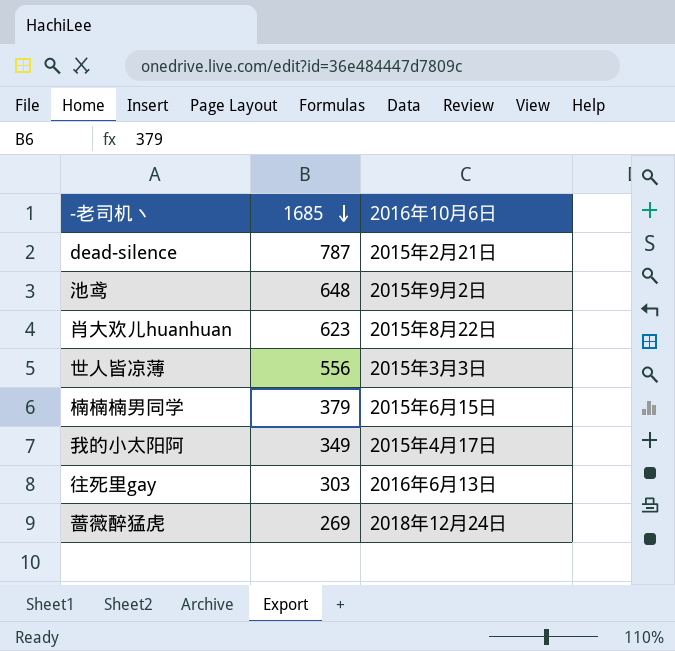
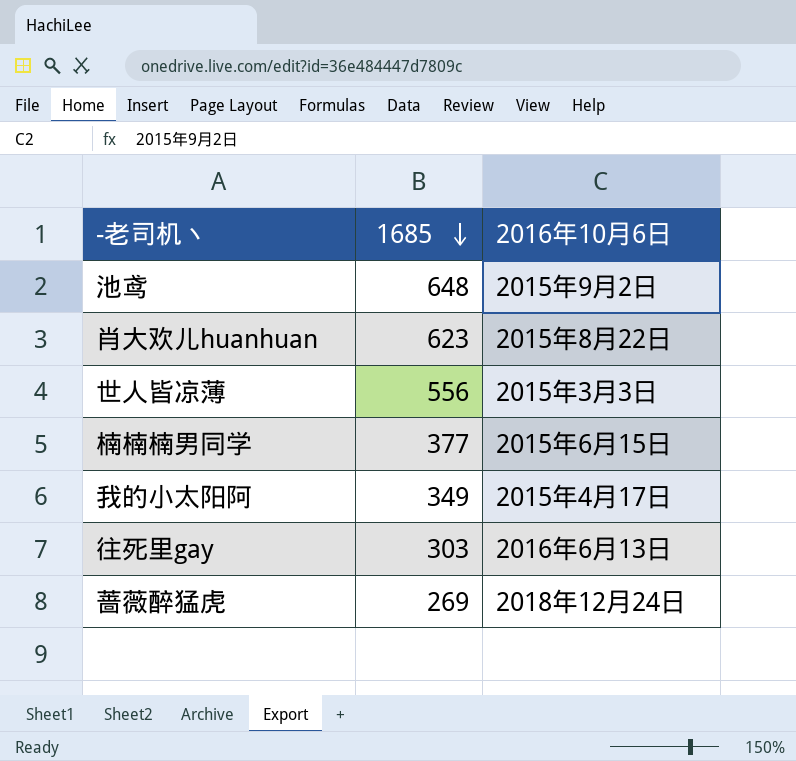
row dead-silence: 787 | 2015年2月21日 -> none
楠楠楠男同学 | 1685: 379 -> 377

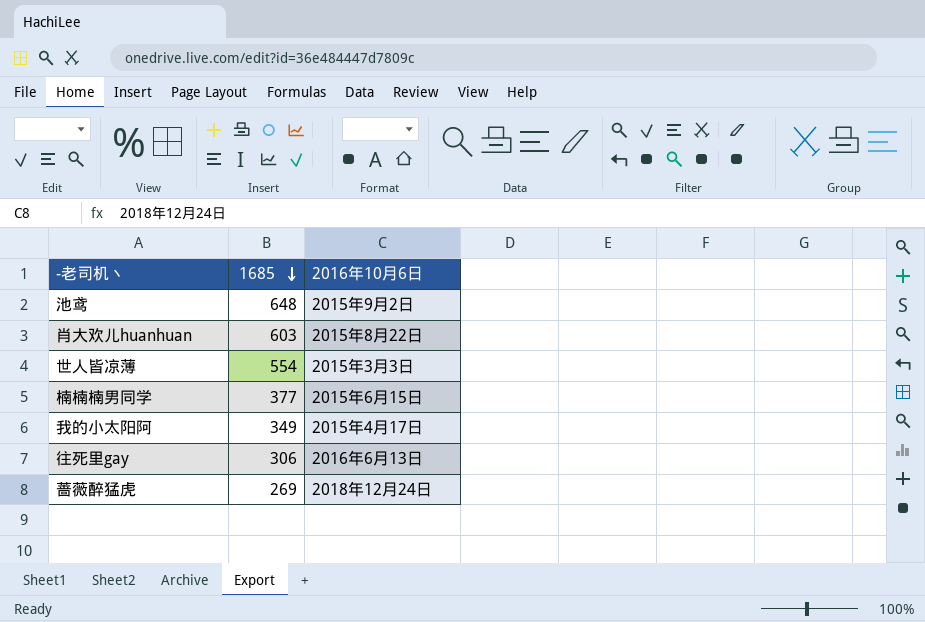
肖大欢儿huanhuan | 1685: 623 -> 603
世人皆凉薄 | 1685: 556 -> 554
往死里gay | 1685: 303 -> 306

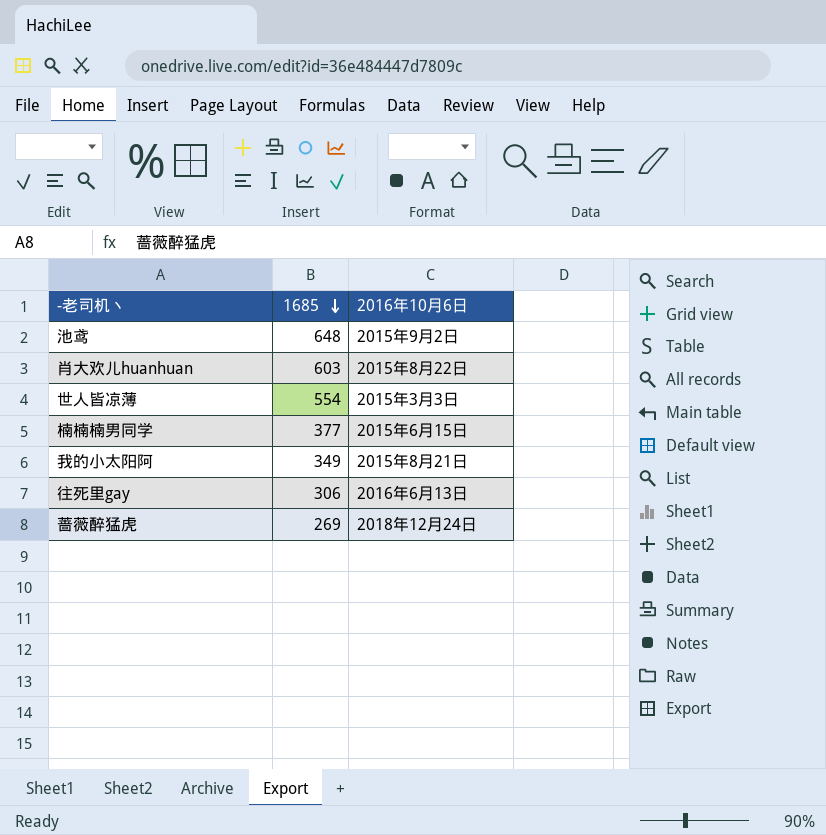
我的小太阳阿 | 2016年10月6日: 2015年4月17日 -> 2015年8月21日

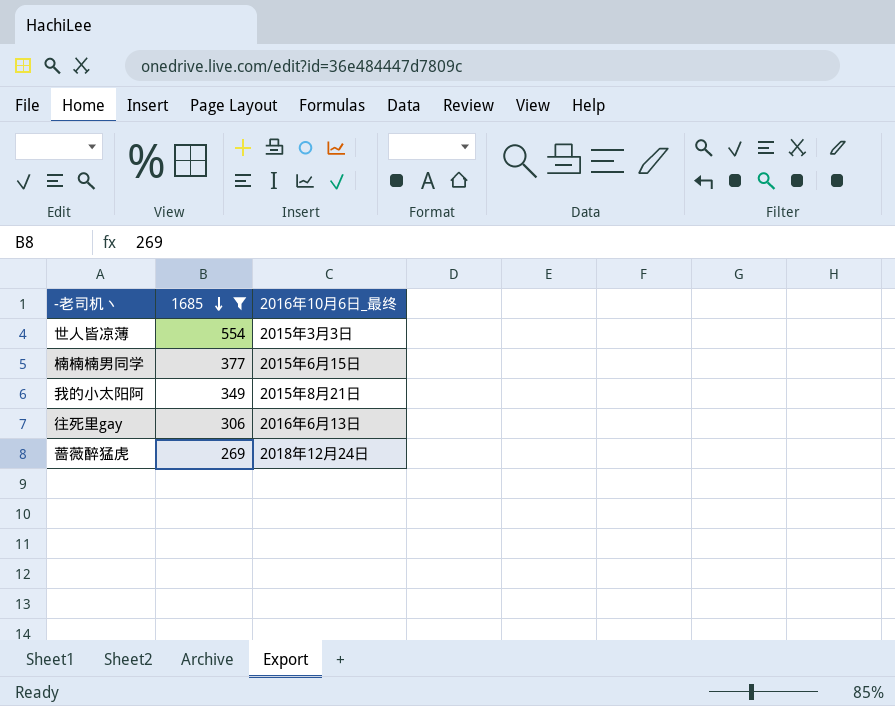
filter: none -> 1685 <= 554
column name: 2016年10月6日 -> 2016年10月6日_最终

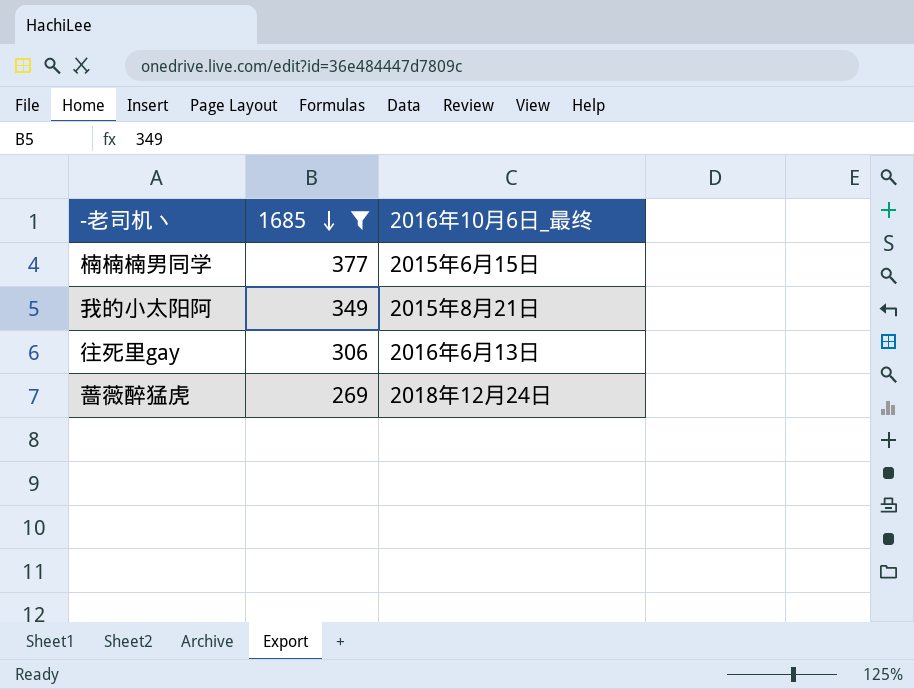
row 世人皆凉薄: 554 | 2015年3月3日 -> none

